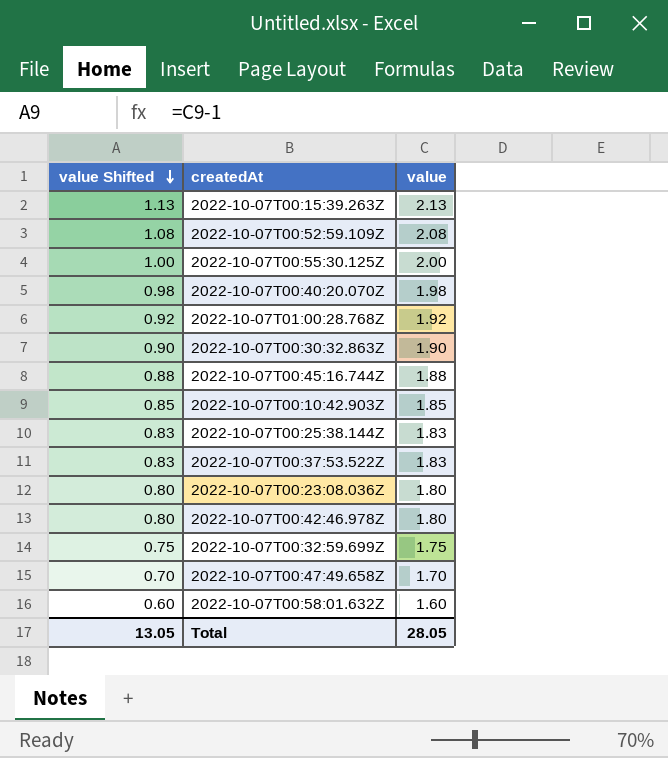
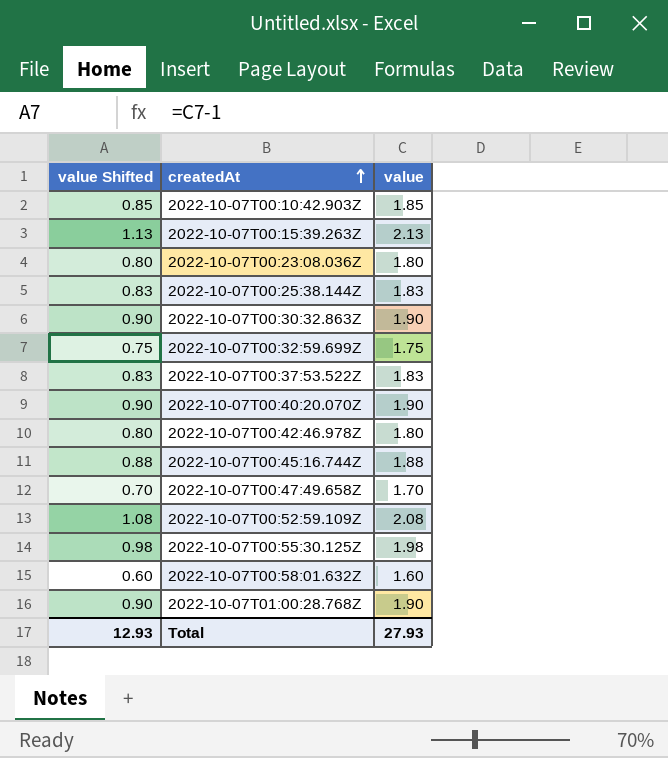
row order: value Shifted descending -> createdAt ascending
2022-10-07T00:40:20.070Z | value Shifted: 0.98 -> 0.90
2022-10-07T00:40:20.070Z | value: 1.98 -> 1.90
2022-10-07T00:55:30.125Z | value Shifted: 1.00 -> 0.98
2022-10-07T00:55:30.125Z | value: 2.00 -> 1.98
2022-10-07T01:00:28.768Z | value Shifted: 0.92 -> 0.90
2022-10-07T01:00:28.768Z | value: 1.92 -> 1.90
Total | value Shifted: 13.05 -> 12.93
Total | value: 28.05 -> 27.93

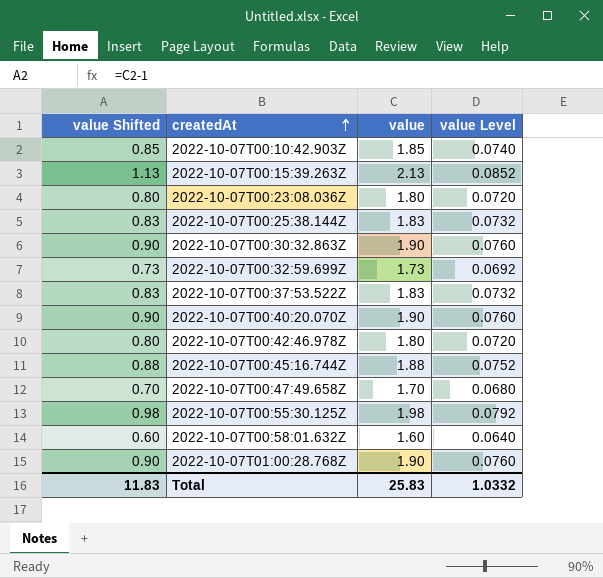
column value Level | formula: none -> [value] * 0.04
row 2022-10-07T00:52:59.109Z: 1.08 | 2.08 -> none
2022-10-07T00:32:59.699Z | value Shifted: 0.75 -> 0.73
2022-10-07T00:32:59.699Z | value: 1.75 -> 1.73
Total | value Shifted: 12.93 -> 11.83
Total | value: 27.93 -> 25.83

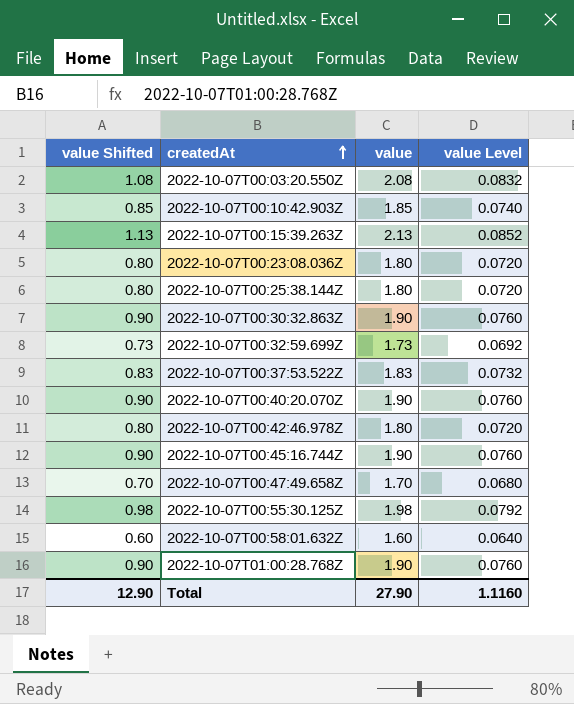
row 2022-10-07T00:03:20.550Z: none -> 1.08 | 2.08 | 0.0832
2022-10-07T00:25:38.144Z | value Shifted: 0.83 -> 0.80
2022-10-07T00:25:38.144Z | value: 1.83 -> 1.80
2022-10-07T00:25:38.144Z | value Level: 0.0732 -> 0.0720
2022-10-07T00:45:16.744Z | value Shifted: 0.88 -> 0.90
2022-10-07T00:45:16.744Z | value: 1.88 -> 1.90
2022-10-07T00:45:16.744Z | value Level: 0.0752 -> 0.0760
Total | value Shifted: 11.83 -> 12.90
Total | value: 25.83 -> 27.90
Total | value Level: 1.0332 -> 1.1160

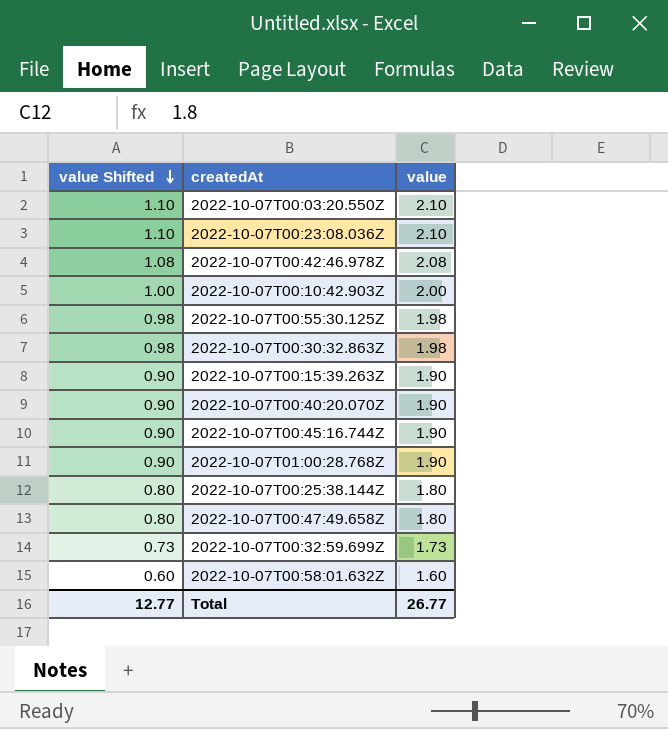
row order: createdAt ascending -> value Shifted descending
column value Level | formula: [value] * 0.04 -> none
row 2022-10-07T00:37:53.522Z: 0.83 | 1.83 | 0.0732 -> none
2022-10-07T00:03:20.550Z | value Shifted: 1.08 -> 1.10
2022-10-07T00:03:20.550Z | value: 2.08 -> 2.10
2022-10-07T00:23:08.036Z | value Shifted: 0.80 -> 1.10
2022-10-07T00:23:08.036Z | value: 1.80 -> 2.10
2022-10-07T00:42:46.978Z | value Shifted: 0.80 -> 1.08
2022-10-07T00:42:46.978Z | value: 1.80 -> 2.08
2022-10-07T00:10:42.903Z | value Shifted: 0.85 -> 1.00
2022-10-07T00:10:42.903Z | value: 1.85 -> 2.00
2022-10-07T00:30:32.863Z | value Shifted: 0.90 -> 0.98
2022-10-07T00:30:32.863Z | value: 1.90 -> 1.98
2022-10-07T00:15:39.263Z | value Shifted: 1.13 -> 0.90
2022-10-07T00:15:39.263Z | value: 2.13 -> 1.90
2022-10-07T00:47:49.658Z | value Shifted: 0.70 -> 0.80
2022-10-07T00:47:49.658Z | value: 1.70 -> 1.80
Total | value Shifted: 12.90 -> 12.77
Total | value: 27.90 -> 26.77

